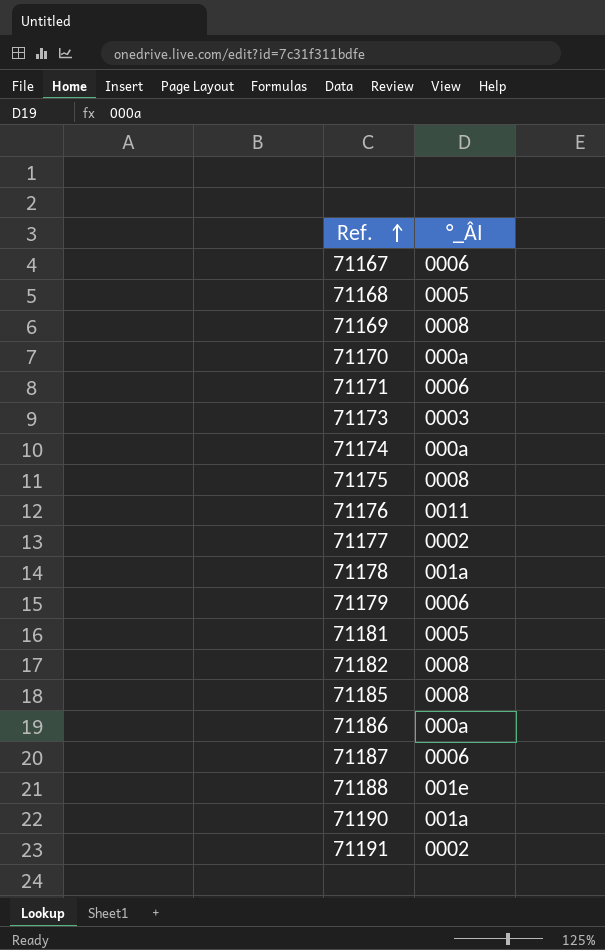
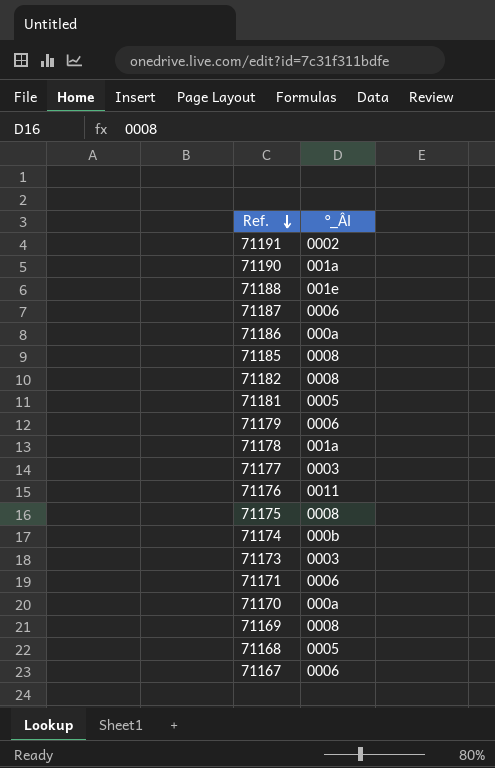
row order: Ref. ascending -> Ref. descending
71177 | °_ÂI: 0002 -> 0003
71174 | °_ÂI: 000a -> 000b

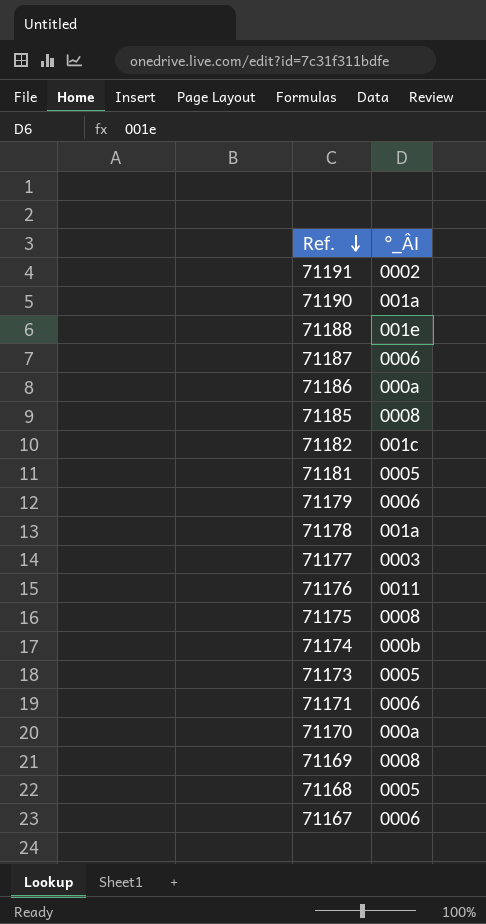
71182 | °_ÂI: 0008 -> 001c
71173 | °_ÂI: 0003 -> 0005

